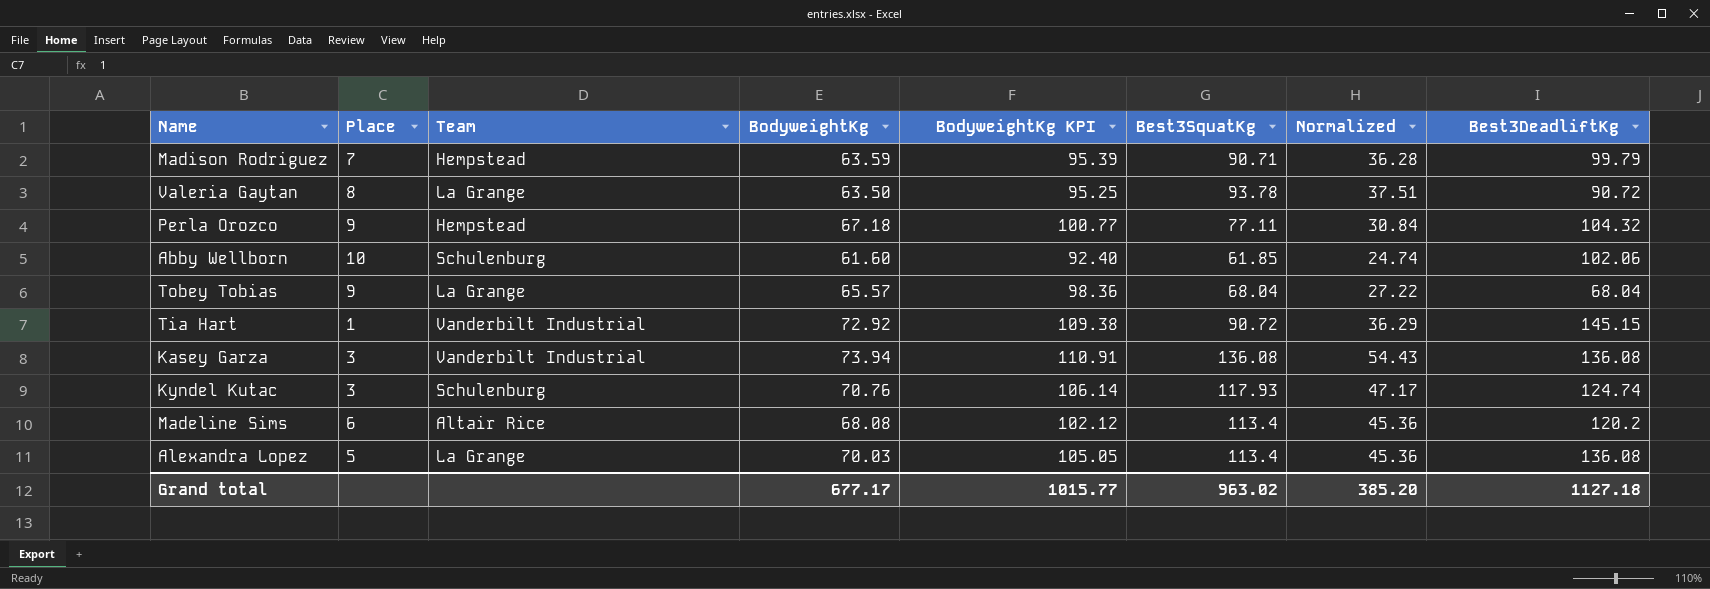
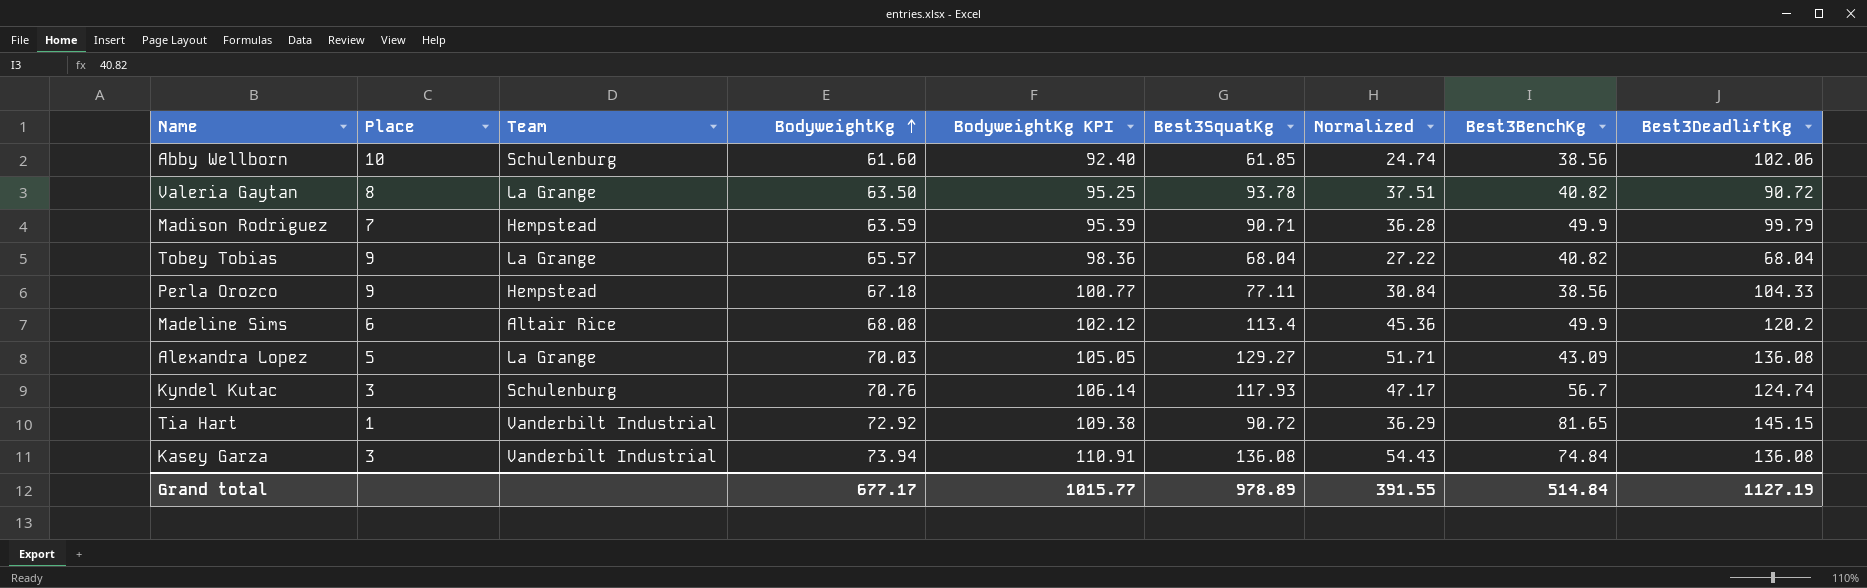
row order: none -> BodyweightKg ascending
column Best3BenchKg | position: none -> 8
Perla Orozco | Best3DeadliftKg: 104.32 -> 104.33
Alexandra Lopez | Best3SquatKg: 113.4 -> 129.27
Alexandra Lopez | Normalized: 45.36 -> 51.71
Grand total | Best3SquatKg: 963.02 -> 978.89
Grand total | Normalized: 385.20 -> 391.55
Grand total | Best3DeadliftKg: 1127.18 -> 1127.19

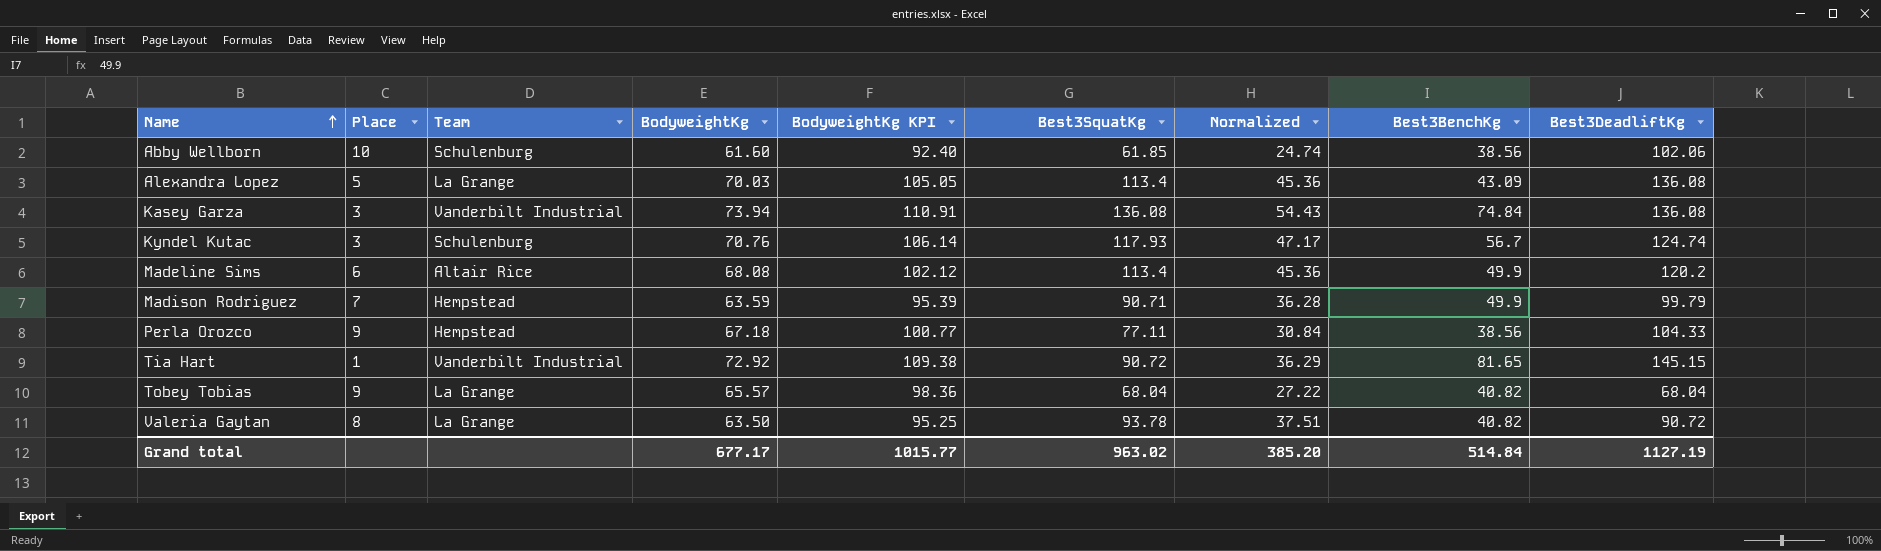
row order: BodyweightKg ascending -> Name ascending
Alexandra Lopez | Best3SquatKg: 129.27 -> 113.4
Alexandra Lopez | Normalized: 51.71 -> 45.36
Grand total | Best3SquatKg: 978.89 -> 963.02
Grand total | Normalized: 391.55 -> 385.20

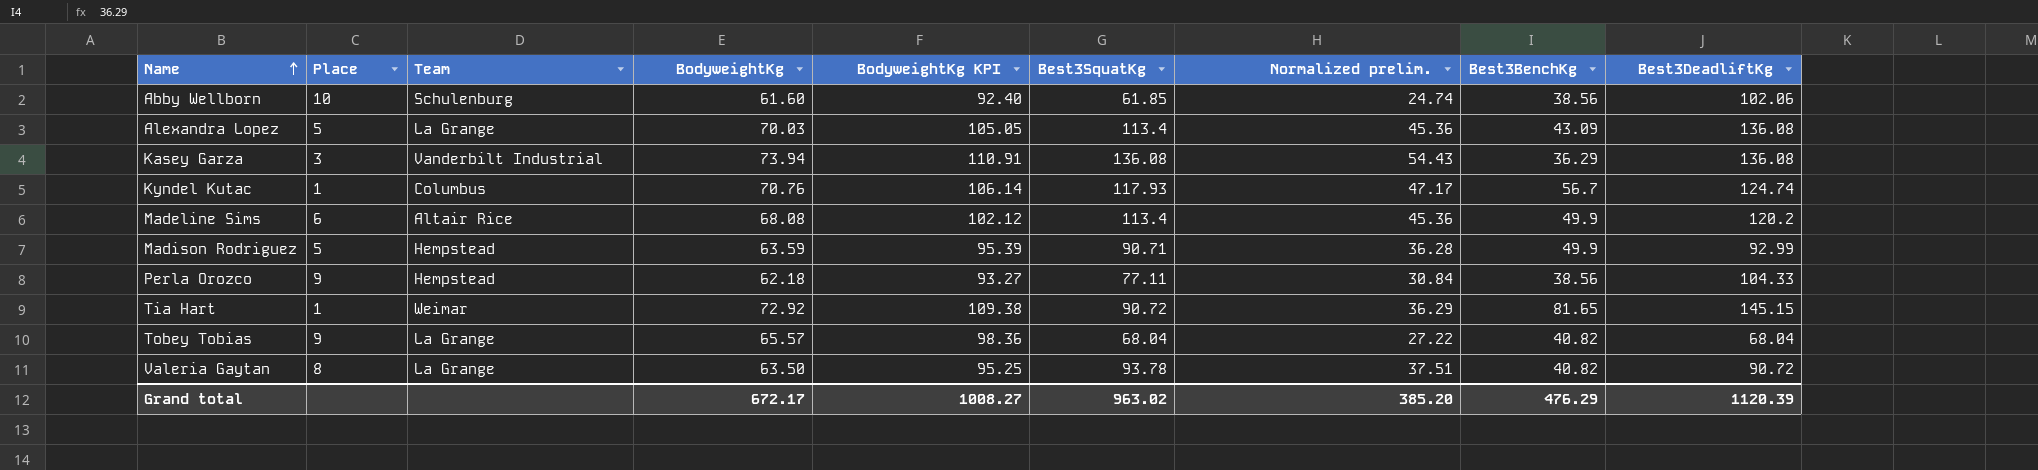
column name: Normalized -> Normalized prelim.
Kasey Garza | Best3BenchKg: 74.84 -> 36.29
Kyndel Kutac | Place: 3 -> 1
Kyndel Kutac | Team: Schulenburg -> Columbus
Madison Rodriguez | Place: 7 -> 5
Madison Rodriguez | Best3DeadliftKg: 99.79 -> 92.99
Perla Orozco | BodyweightKg: 67.18 -> 62.18
Perla Orozco | BodyweightKg KPI: 100.77 -> 93.27
Tia Hart | Team: Vanderbilt Industrial -> Weimar
Grand total | BodyweightKg: 677.17 -> 672.17
Grand total | BodyweightKg KPI: 1015.77 -> 1008.27
Grand total | Best3BenchKg: 514.84 -> 476.29
Grand total | Best3DeadliftKg: 1127.19 -> 1120.39

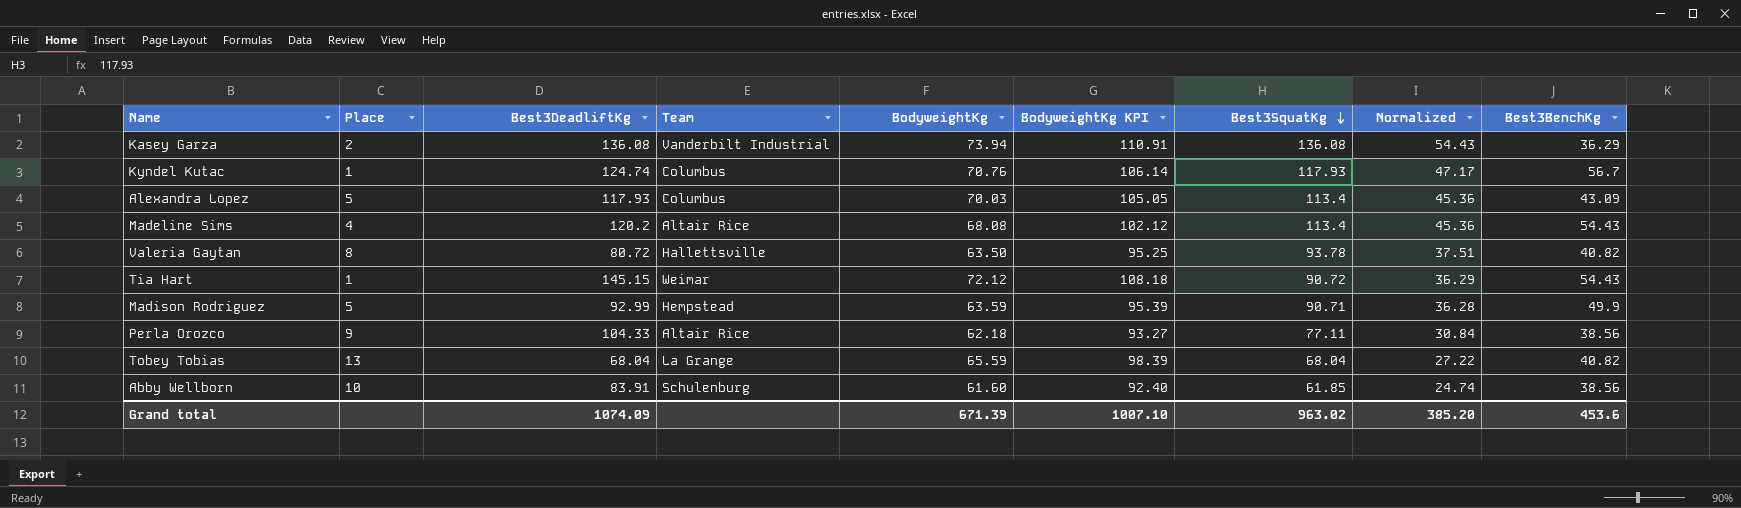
row order: Name ascending -> Best3SquatKg descending
column Best3DeadliftKg | position: 9 -> 3
column name: Normalized prelim. -> Normalized
Kasey Garza | Place: 3 -> 2
Alexandra Lopez | Best3DeadliftKg: 136.08 -> 117.93
Alexandra Lopez | Team: La Grange -> Columbus
Madeline Sims | Place: 6 -> 4
Madeline Sims | Best3BenchKg: 49.9 -> 54.43
Valeria Gaytan | Best3DeadliftKg: 90.72 -> 80.72
Valeria Gaytan | Team: La Grange -> Hallettsville
Tia Hart | BodyweightKg: 72.92 -> 72.12
Tia Hart | BodyweightKg KPI: 109.38 -> 108.18
Tia Hart | Best3BenchKg: 81.65 -> 54.43
Perla Orozco | Team: Hempstead -> Altair Rice
Tobey Tobias | Place: 9 -> 13
Tobey Tobias | BodyweightKg: 65.57 -> 65.59
Tobey Tobias | BodyweightKg KPI: 98.36 -> 98.39
Abby Wellborn | Best3DeadliftKg: 102.06 -> 83.91
Grand total | Best3DeadliftKg: 1120.39 -> 1074.09
Grand total | BodyweightKg: 672.17 -> 671.39
Grand total | BodyweightKg KPI: 1008.27 -> 1007.10
Grand total | Best3BenchKg: 476.29 -> 453.6

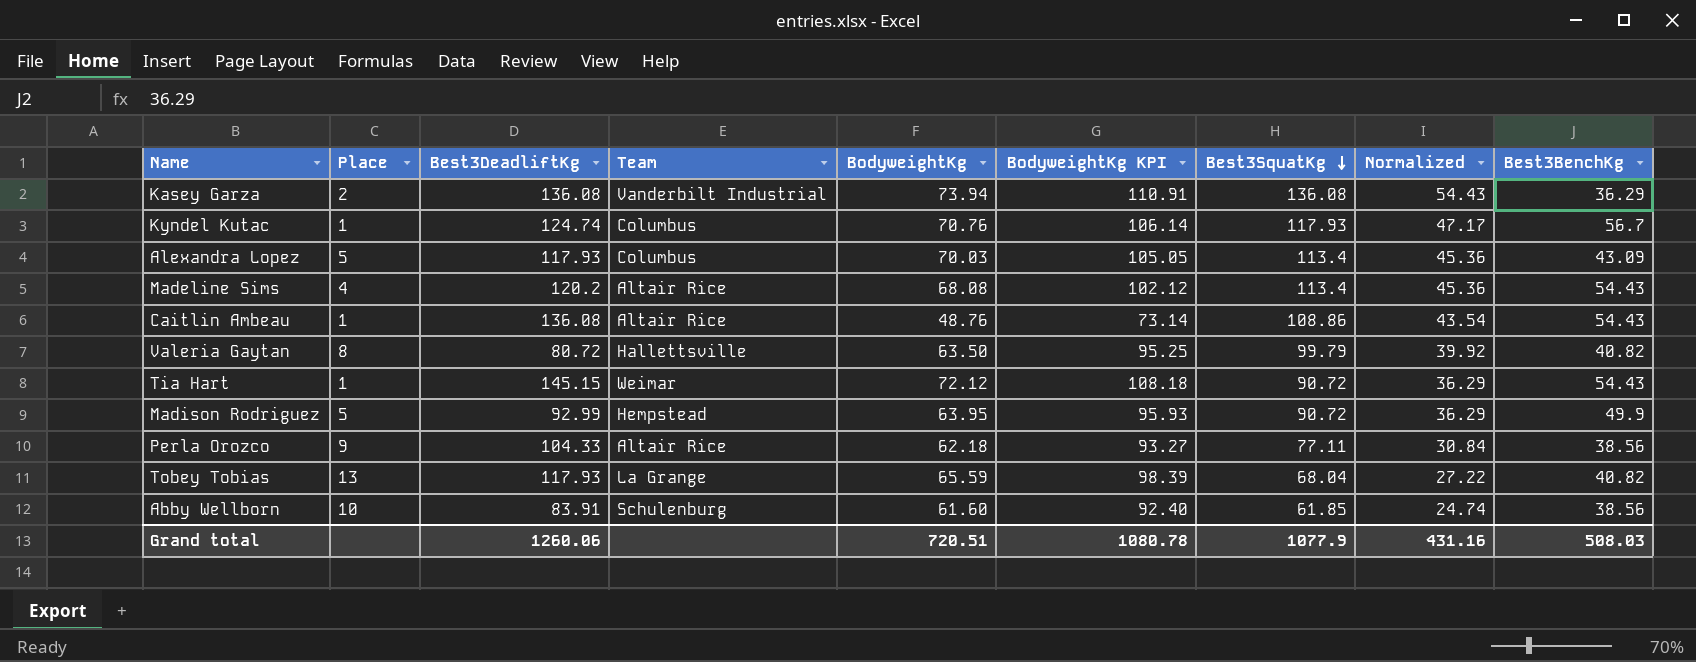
row Caitlin Ambeau: none -> 1 | 136.08 | Altair Rice | 48.76 | 73.14 | 108.86 | 43.54 | 54.43
Valeria Gaytan | Best3SquatKg: 93.78 -> 99.79
Valeria Gaytan | Normalized: 37.51 -> 39.92
Madison Rodriguez | BodyweightKg: 63.59 -> 63.95
Madison Rodriguez | BodyweightKg KPI: 95.39 -> 95.93
Madison Rodriguez | Best3SquatKg: 90.71 -> 90.72
Madison Rodriguez | Normalized: 36.28 -> 36.29
Tobey Tobias | Best3DeadliftKg: 68.04 -> 117.93
Grand total | Best3DeadliftKg: 1074.09 -> 1260.06
Grand total | BodyweightKg: 671.39 -> 720.51
Grand total | BodyweightKg KPI: 1007.10 -> 1080.78
Grand total | Best3SquatKg: 963.02 -> 1077.9
Grand total | Normalized: 385.20 -> 431.16
Grand total | Best3BenchKg: 453.6 -> 508.03

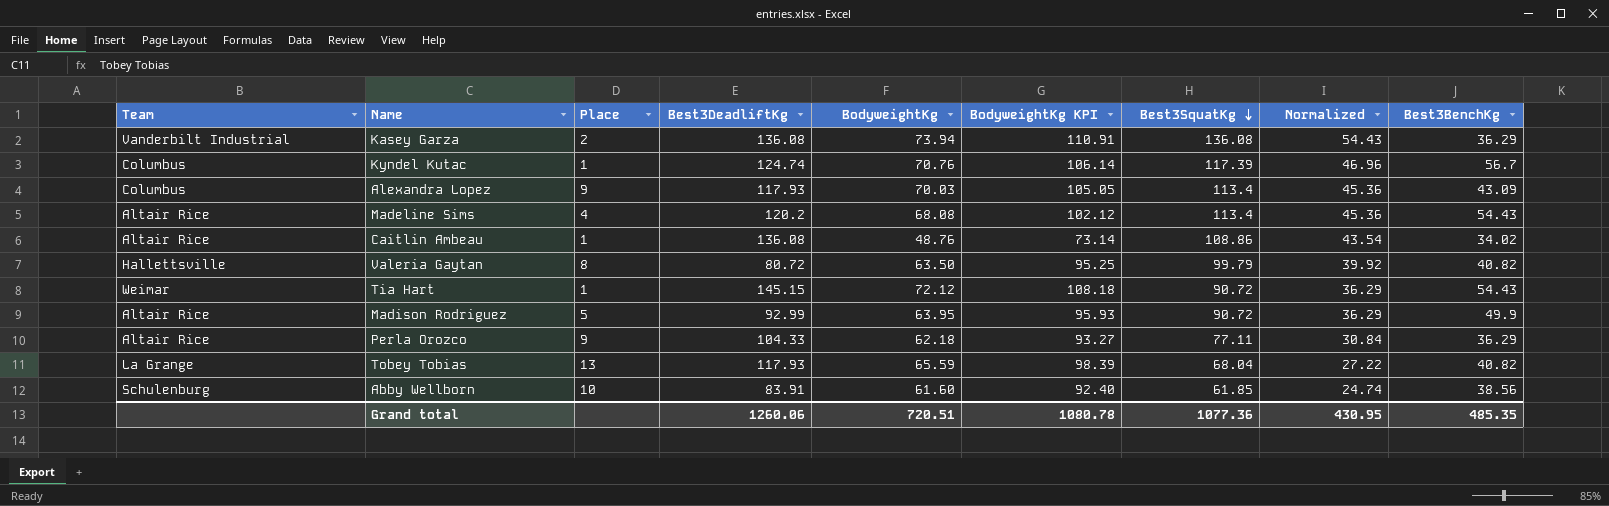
column Team | position: 4 -> 1
Kyndel Kutac | Best3SquatKg: 117.93 -> 117.39
Kyndel Kutac | Normalized: 47.17 -> 46.96
Alexandra Lopez | Place: 5 -> 9
Caitlin Ambeau | Best3BenchKg: 54.43 -> 34.02
Madison Rodriguez | Team: Hempstead -> Altair Rice
Perla Orozco | Best3BenchKg: 38.56 -> 36.29
Grand total | Best3SquatKg: 1077.9 -> 1077.36
Grand total | Normalized: 431.16 -> 430.95
Grand total | Best3BenchKg: 508.03 -> 485.35

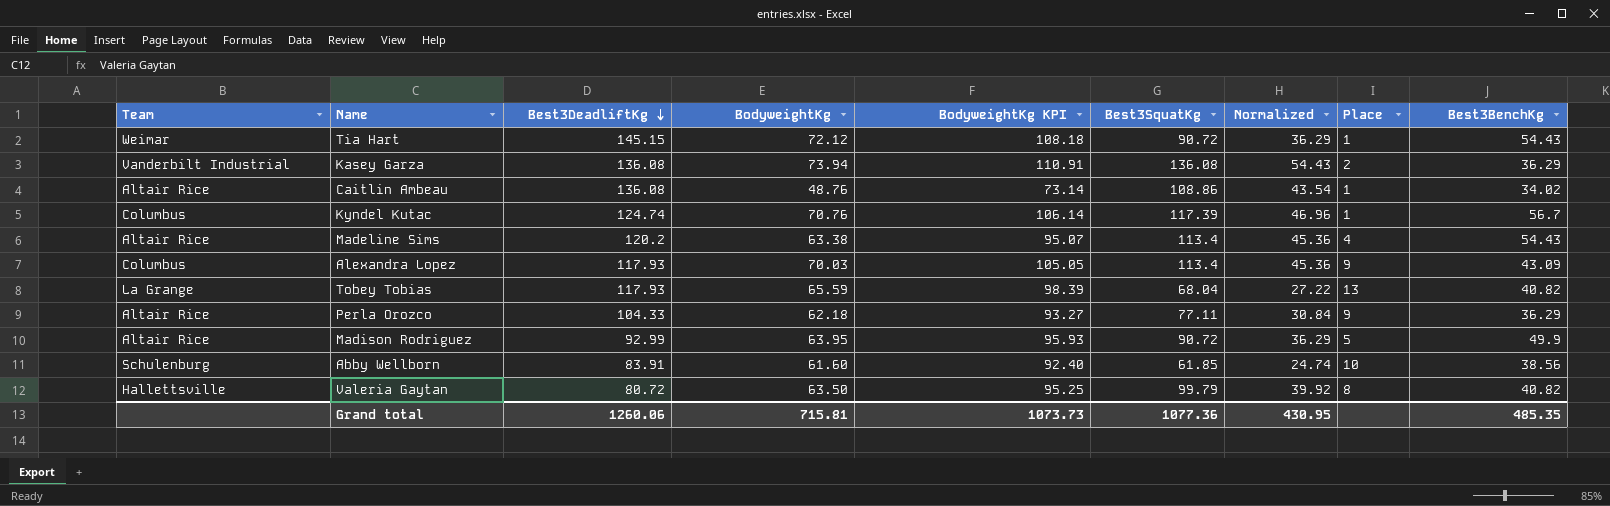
row order: Best3SquatKg descending -> Best3DeadliftKg descending
column Place | position: 3 -> 8
Madeline Sims | BodyweightKg: 68.08 -> 63.38
Madeline Sims | BodyweightKg KPI: 102.12 -> 95.07
Grand total | BodyweightKg: 720.51 -> 715.81
Grand total | BodyweightKg KPI: 1080.78 -> 1073.73

